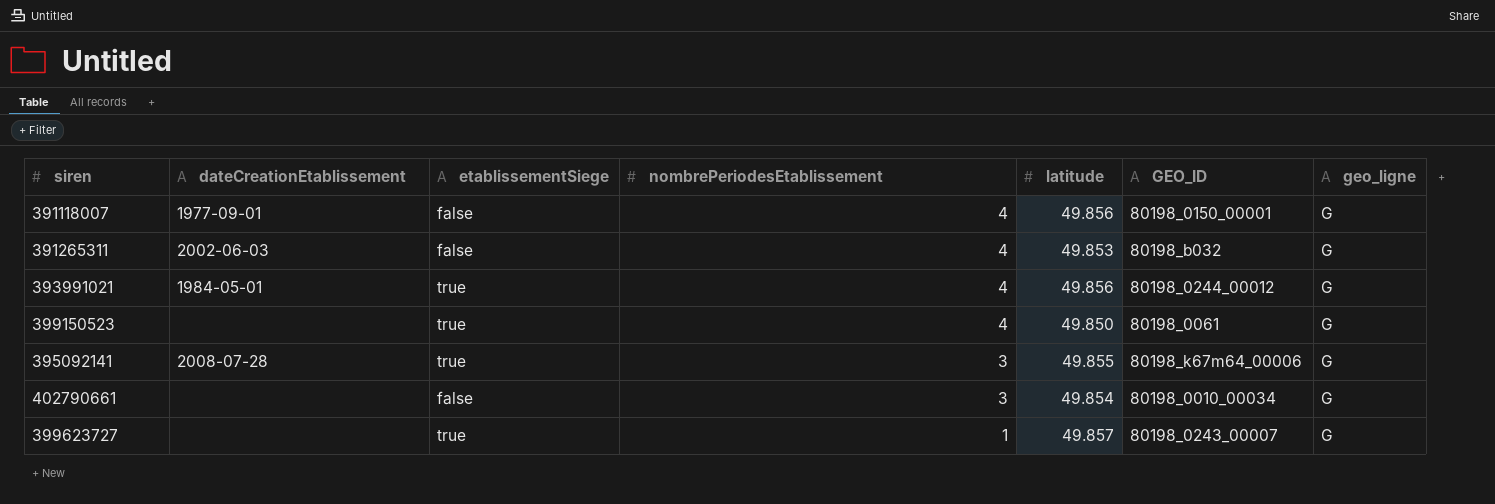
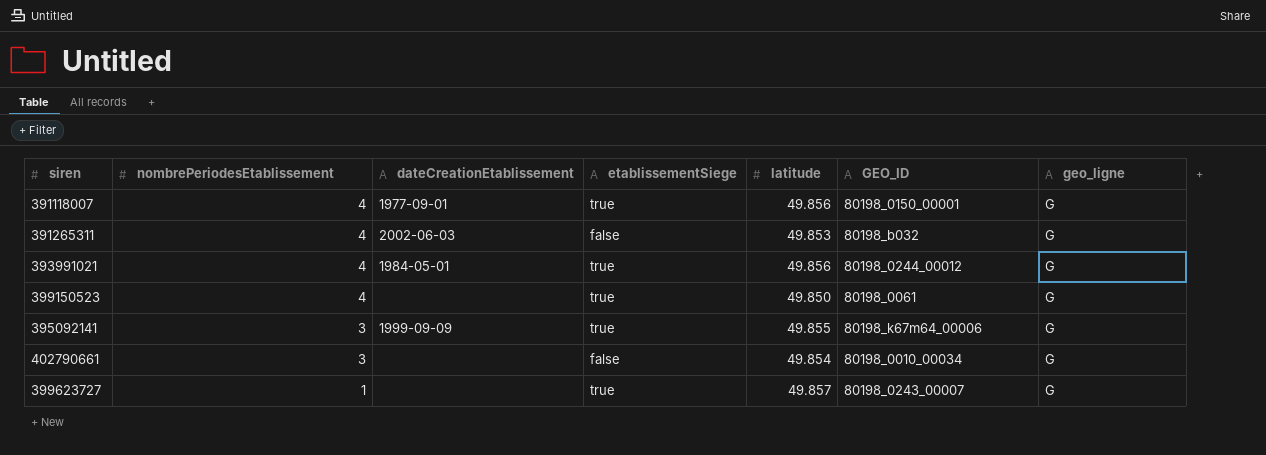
column nombrePeriodesEtablissement | position: 4 -> 2
391118007 | etablissementSiege: false -> true
395092141 | dateCreationEtablissement: 2008-07-28 -> 1999-09-09

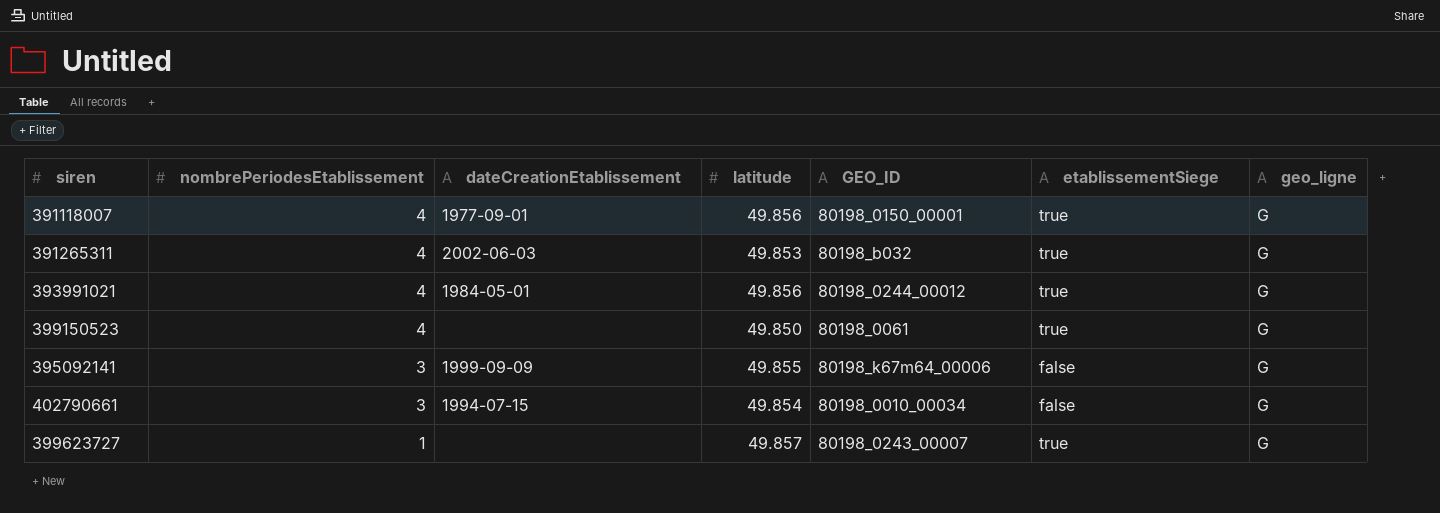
column etablissementSiege | position: 4 -> 6
391265311 | etablissementSiege: false -> true
395092141 | etablissementSiege: true -> false
402790661 | dateCreationEtablissement: none -> 1994-07-15

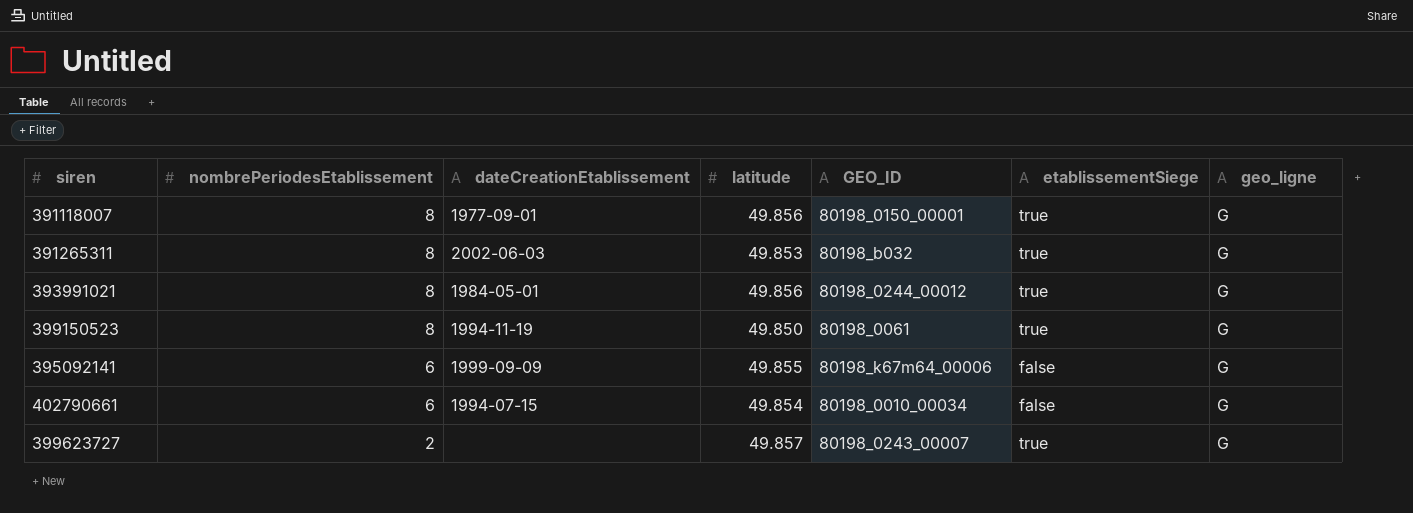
391118007 | nombrePeriodesEtablissement: 4 -> 8
391265311 | nombrePeriodesEtablissement: 4 -> 8
393991021 | nombrePeriodesEtablissement: 4 -> 8
399150523 | nombrePeriodesEtablissement: 4 -> 8
399150523 | dateCreationEtablissement: none -> 1994-11-19
395092141 | nombrePeriodesEtablissement: 3 -> 6
402790661 | nombrePeriodesEtablissement: 3 -> 6
399623727 | nombrePeriodesEtablissement: 1 -> 2

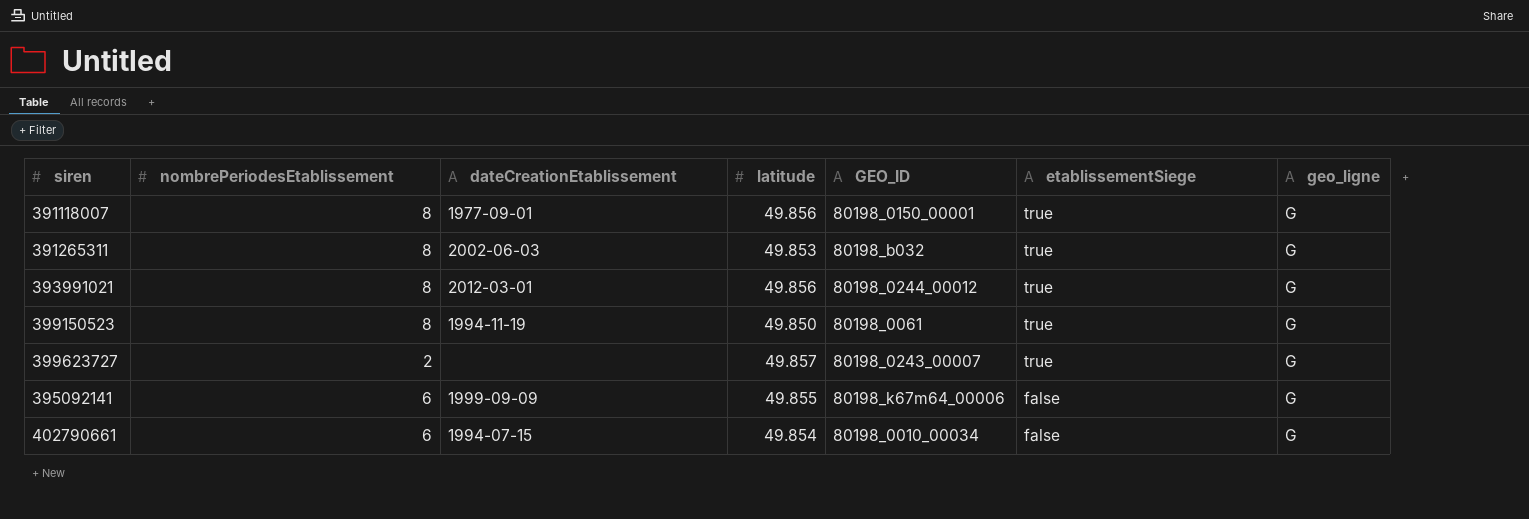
row order: nombrePeriodesEtablissement descending -> etablissementSiege descending
393991021 | dateCreationEtablissement: 1984-05-01 -> 2012-03-01

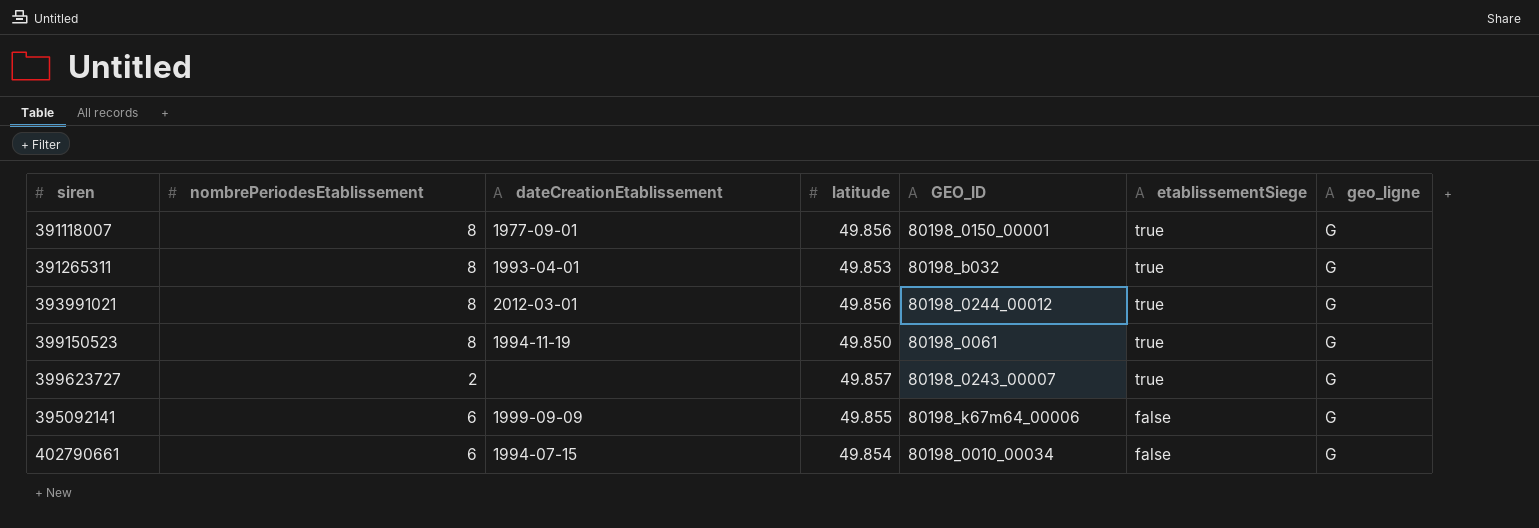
391265311 | dateCreationEtablissement: 2002-06-03 -> 1993-04-01

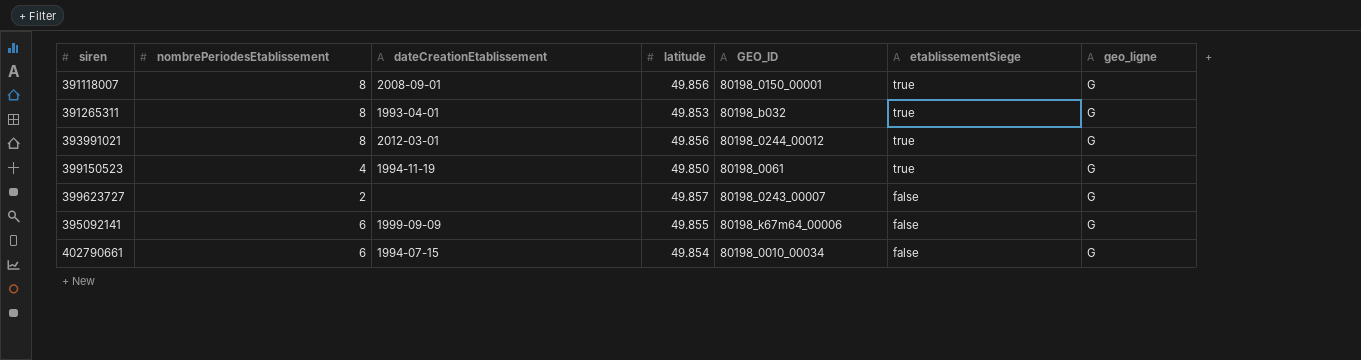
391118007 | dateCreationEtablissement: 1977-09-01 -> 2008-09-01
399150523 | nombrePeriodesEtablissement: 8 -> 4
399623727 | etablissementSiege: true -> false

